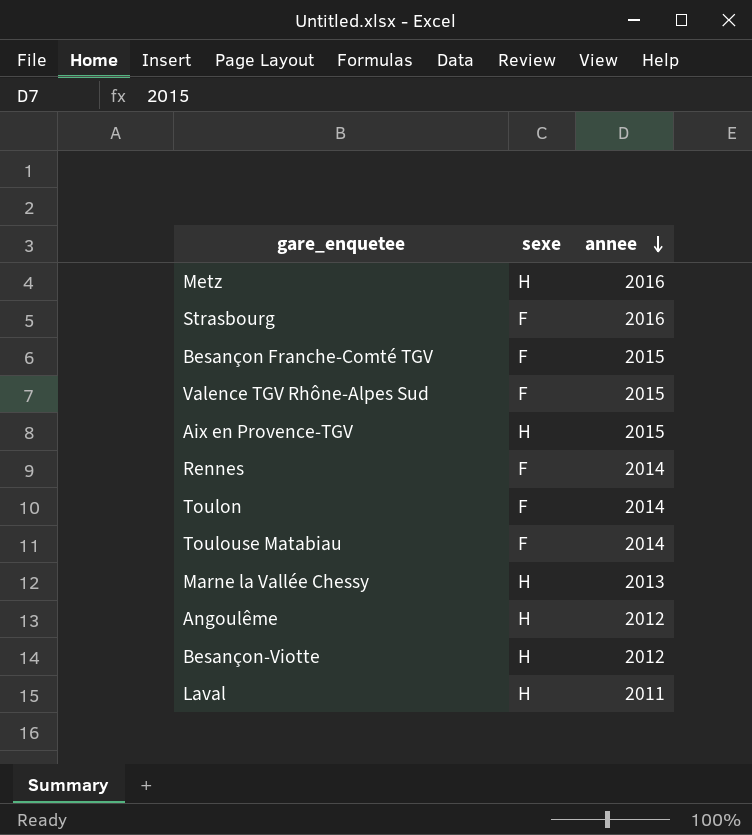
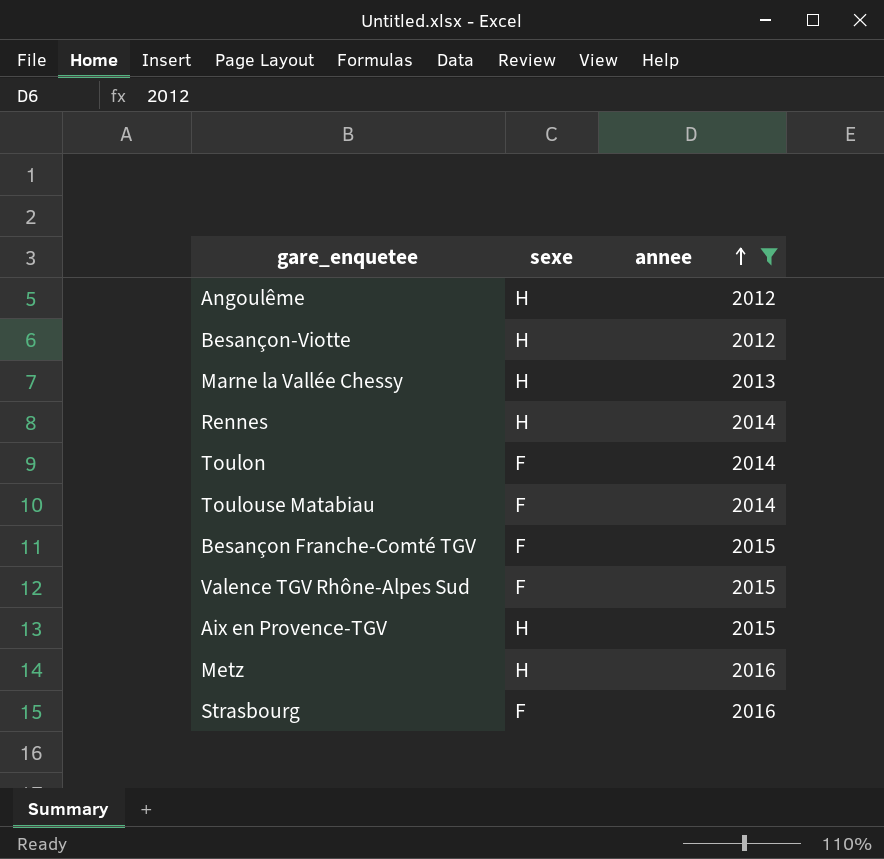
filter: none -> annee != 2011
row order: annee descending -> annee ascending
Rennes | sexe: F -> H

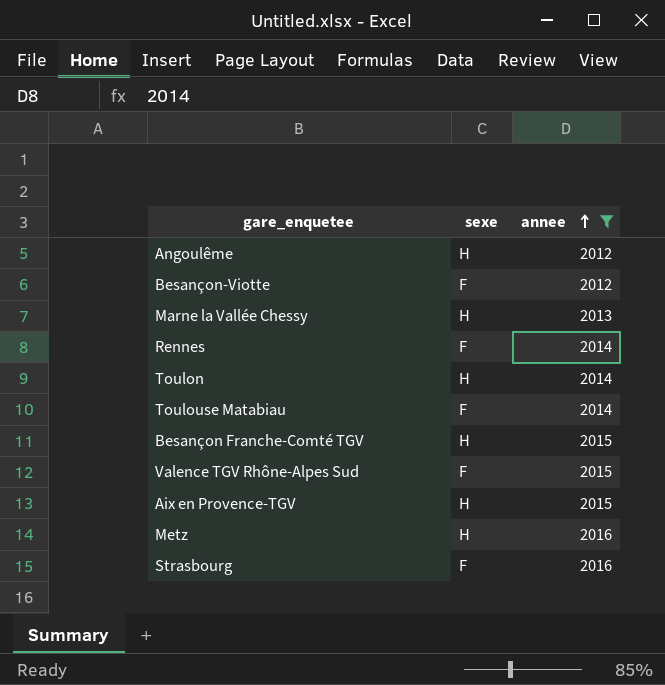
Besançon-Viotte | sexe: H -> F
Rennes | sexe: H -> F
Toulon | sexe: F -> H
Besançon Franche-Comté TGV | sexe: F -> H

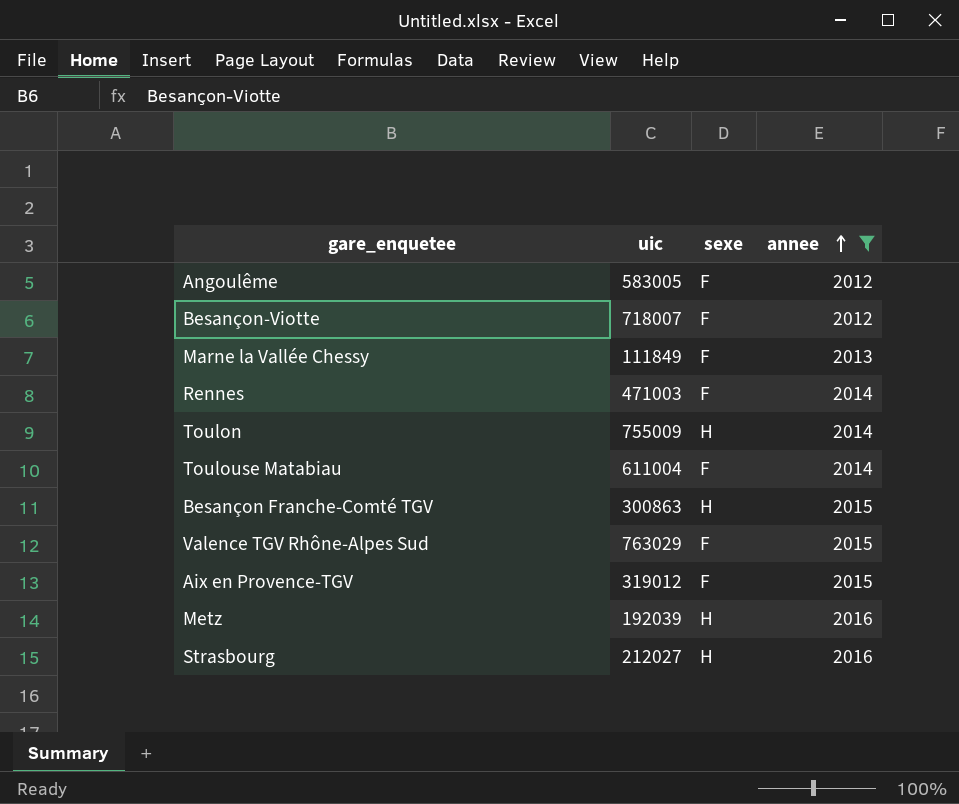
column uic | position: none -> 2
Angoulême | sexe: H -> F
Marne la Vallée Chessy | sexe: H -> F
Aix en Provence-TGV | sexe: H -> F
Strasbourg | sexe: F -> H

